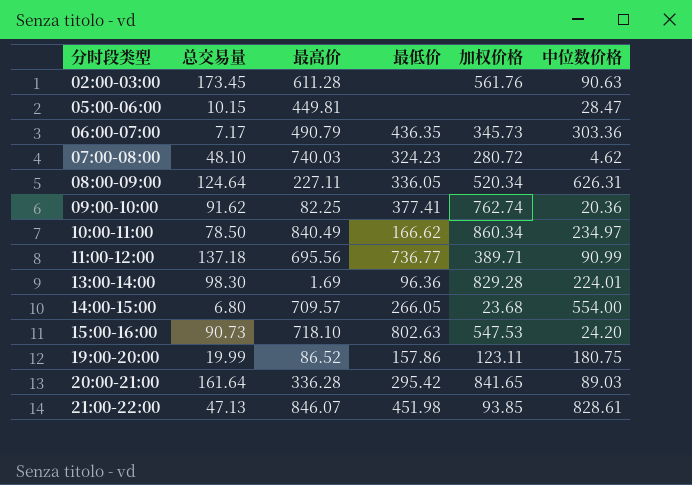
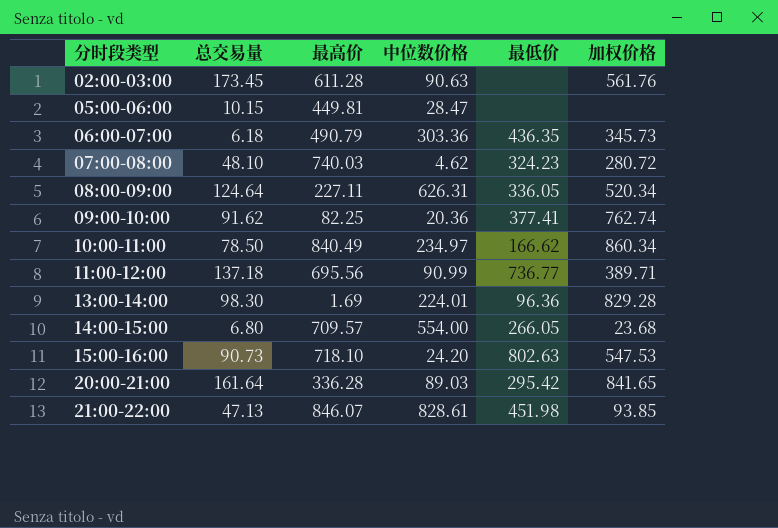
column 中位数价格 | position: 6 -> 4
row 19:00-20:00: 19.99 | 86.52 | 157.86 | 123.11 | 180.75 -> none
06:00-07:00 | 总交易量: 7.17 -> 6.18

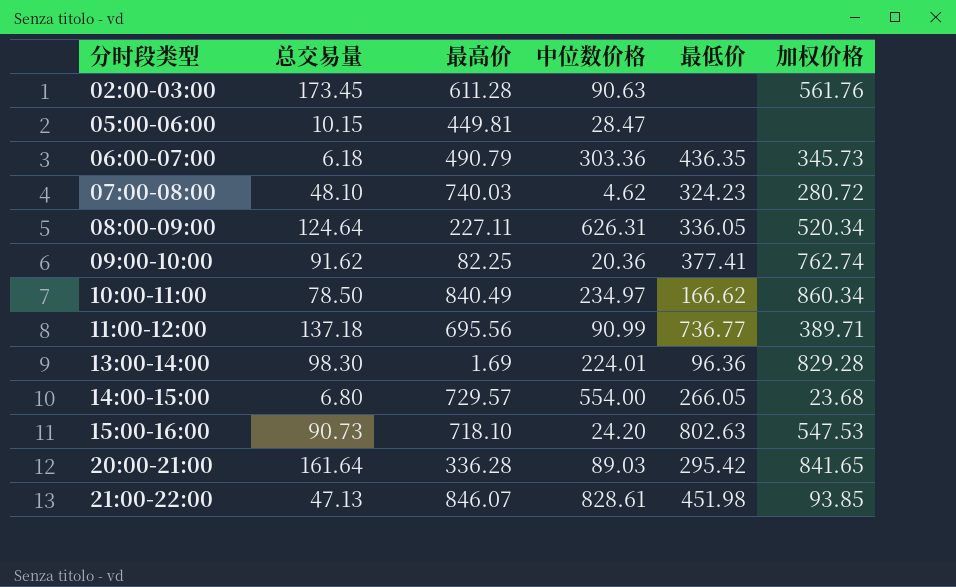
14:00-15:00 | 最高价: 709.57 -> 729.57

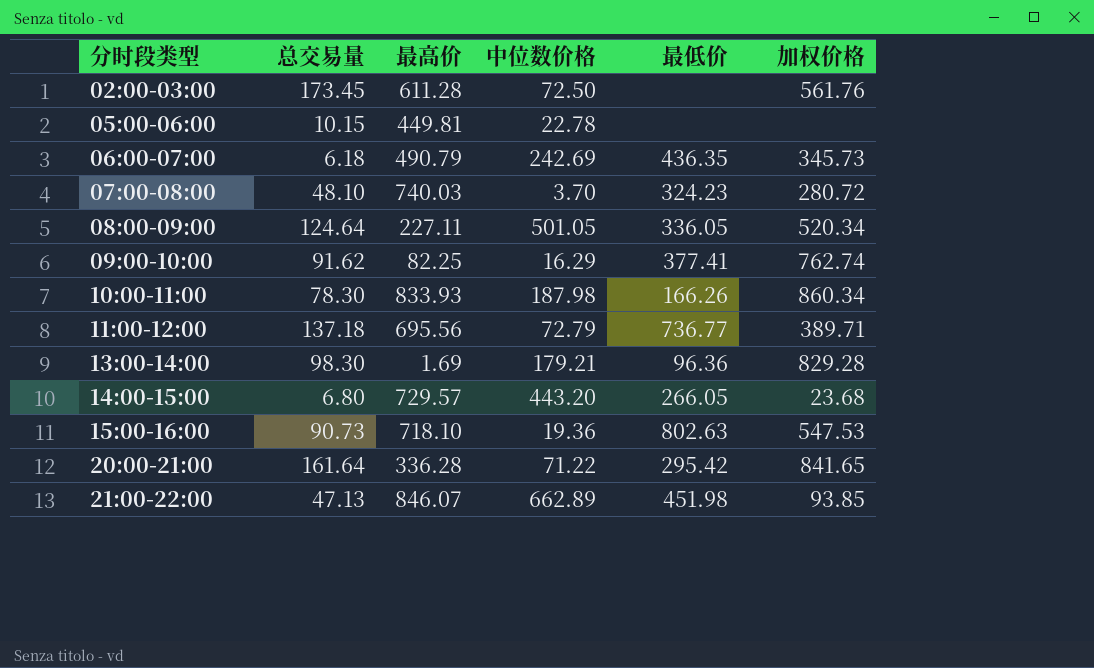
02:00-03:00 | 中位数价格: 90.63 -> 72.50
05:00-06:00 | 中位数价格: 28.47 -> 22.78
06:00-07:00 | 中位数价格: 303.36 -> 242.69
07:00-08:00 | 中位数价格: 4.62 -> 3.70
08:00-09:00 | 中位数价格: 626.31 -> 501.05
09:00-10:00 | 中位数价格: 20.36 -> 16.29
10:00-11:00 | 总交易量: 78.50 -> 78.30
10:00-11:00 | 最高价: 840.49 -> 833.93
10:00-11:00 | 中位数价格: 234.97 -> 187.98
10:00-11:00 | 最低价: 166.62 -> 166.26
11:00-12:00 | 中位数价格: 90.99 -> 72.79
13:00-14:00 | 中位数价格: 224.01 -> 179.21
14:00-15:00 | 中位数价格: 554.00 -> 443.20
15:00-16:00 | 中位数价格: 24.20 -> 19.36
20:00-21:00 | 中位数价格: 89.03 -> 71.22
21:00-22:00 | 中位数价格: 828.61 -> 662.89

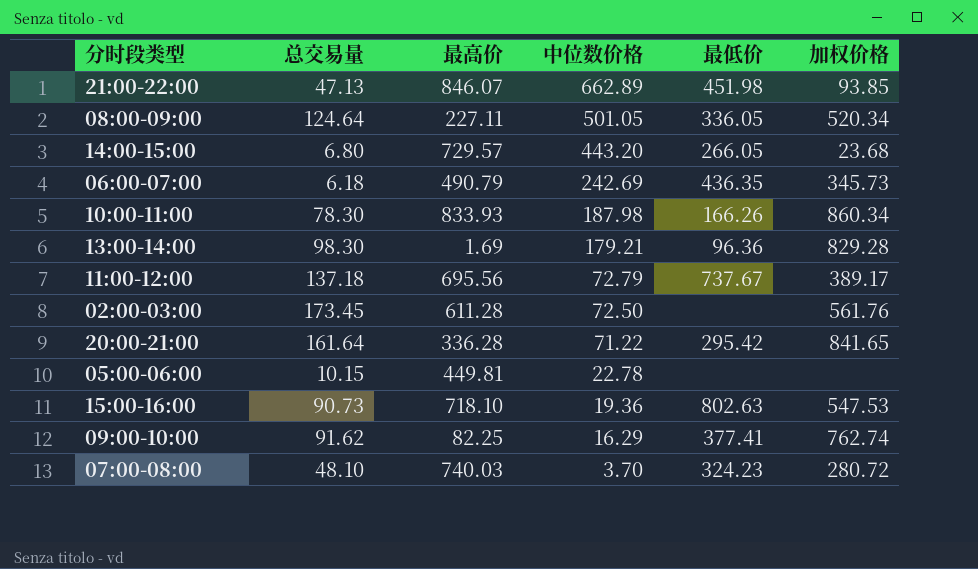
row order: 分时段类型 ascending -> 中位数价格 descending
11:00-12:00 | 最低价: 736.77 -> 737.67
11:00-12:00 | 加权价格: 389.71 -> 389.17

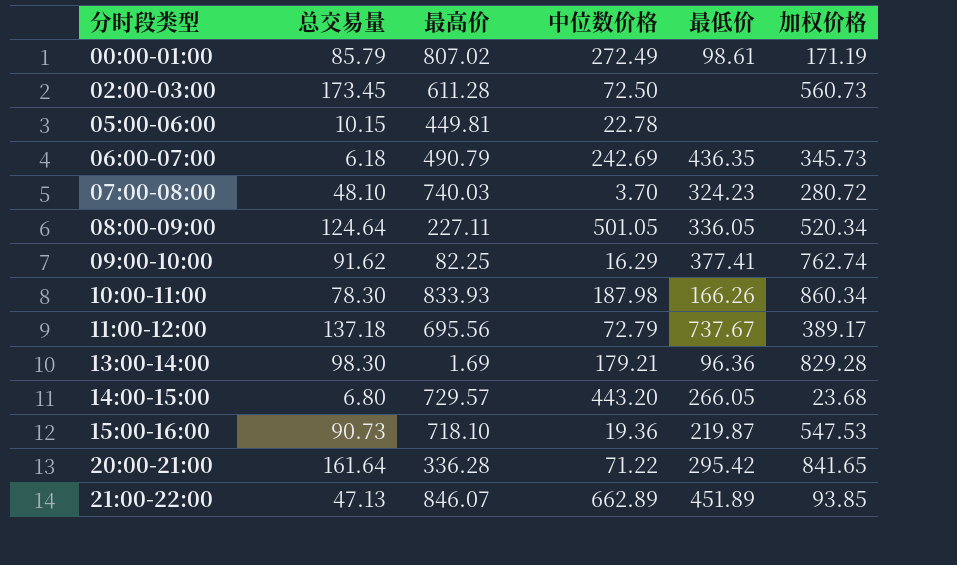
row order: 中位数价格 descending -> 分时段类型 ascending
row 00:00-01:00: none -> 85.79 | 807.02 | 272.49 | 98.61 | 171.19
02:00-03:00 | 加权价格: 561.76 -> 560.73
15:00-16:00 | 最低价: 802.63 -> 219.87
21:00-22:00 | 最低价: 451.98 -> 451.89

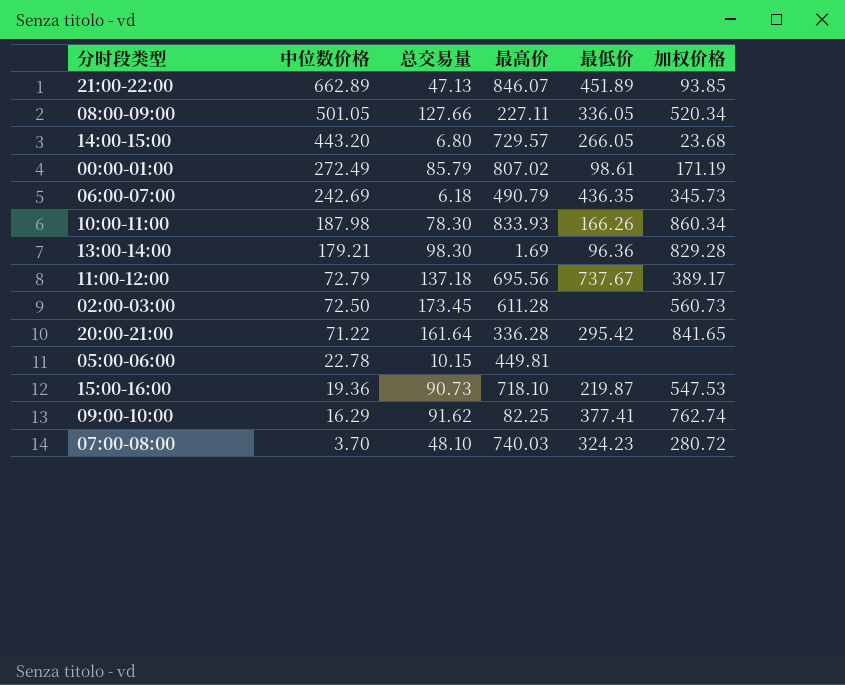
row order: 分时段类型 ascending -> 中位数价格 descending
column 中位数价格 | position: 4 -> 2
08:00-09:00 | 总交易量: 124.64 -> 127.66

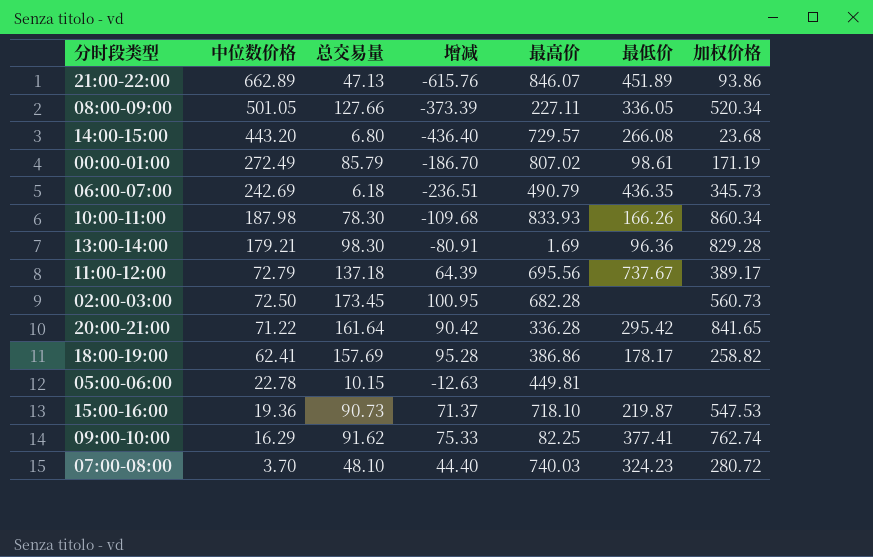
column 增减 | formula: none -> [总交易量] - [中位数价格]
21:00-22:00 | 加权价格: 93.85 -> 93.86
14:00-15:00 | 最低价: 266.05 -> 266.08
02:00-03:00 | 最高价: 611.28 -> 682.28
row 18:00-19:00: none -> 62.41 | 157.69 | 95.28 | 386.86 | 178.17 | 258.82

